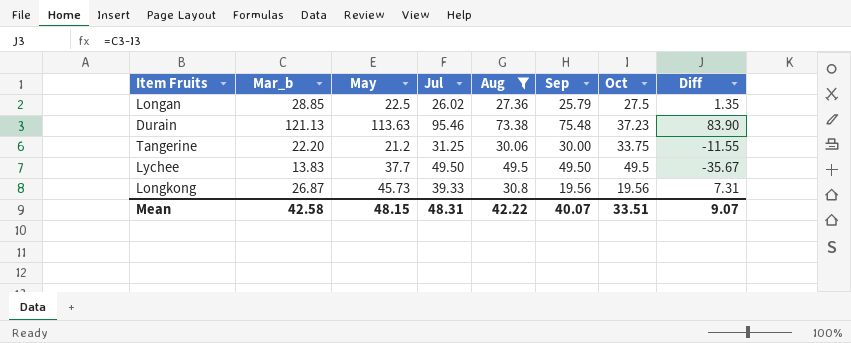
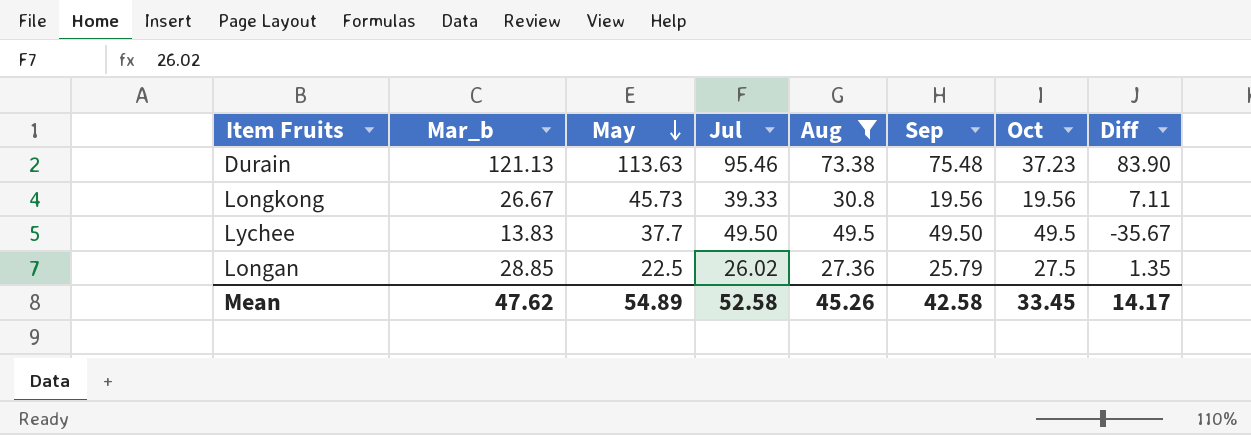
row order: none -> May descending
row Tangerine: 22.20 | 21.2 | 31.25 | 30.06 | 30.00 | 33.75 | -11.55 -> none
Longkong | Mar_b: 26.87 -> 26.67
Longkong | Diff: 7.31 -> 7.11
Mean | Mar_b: 42.58 -> 47.62
Mean | May: 48.15 -> 54.89
Mean | Jul: 48.31 -> 52.58
Mean | Aug: 42.22 -> 45.26
Mean | Sep: 40.07 -> 42.58
Mean | Oct: 33.51 -> 33.45
Mean | Diff: 9.07 -> 14.17

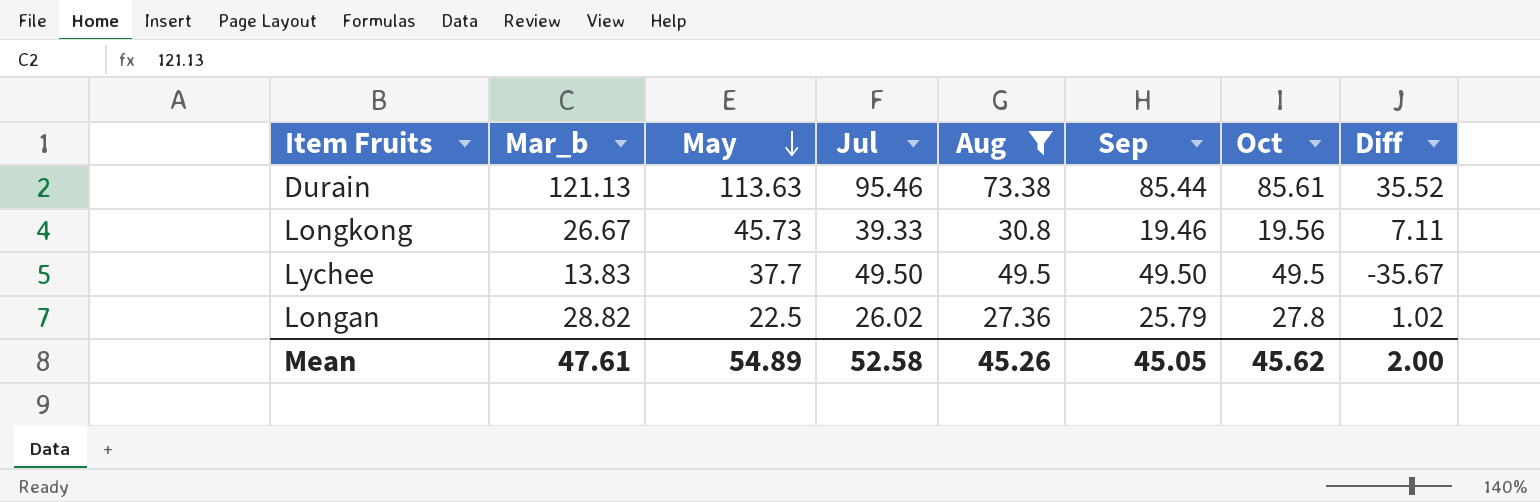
Durain | Sep: 75.48 -> 85.44
Durain | Oct: 37.23 -> 85.61
Durain | Diff: 83.90 -> 35.52
Longkong | Sep: 19.56 -> 19.46
Longan | Mar_b: 28.85 -> 28.82
Longan | Oct: 27.5 -> 27.8
Longan | Diff: 1.35 -> 1.02
Mean | Mar_b: 47.62 -> 47.61
Mean | Sep: 42.58 -> 45.05
Mean | Oct: 33.45 -> 45.62
Mean | Diff: 14.17 -> 2.00

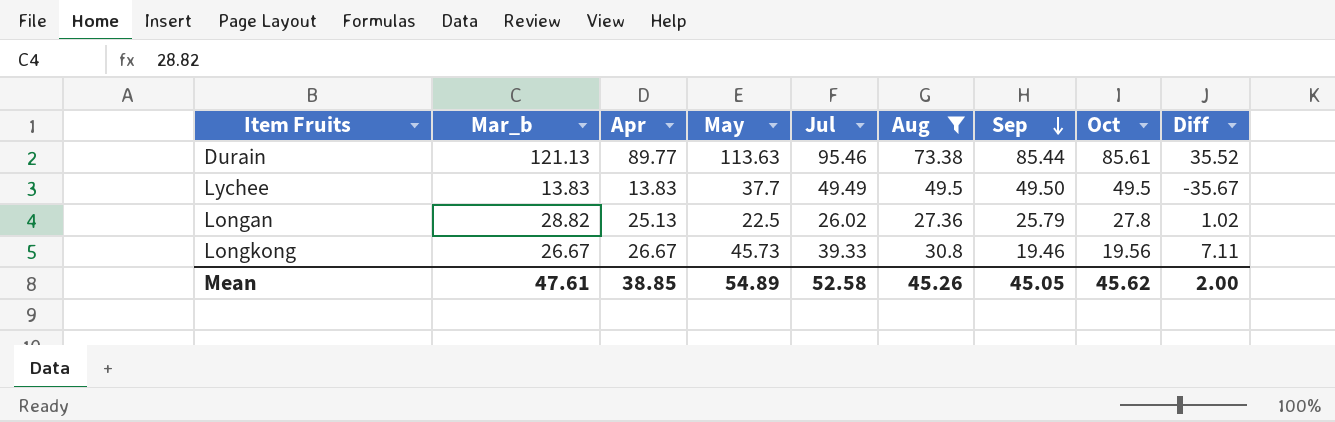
row order: May descending -> Sep descending
column Apr | position: none -> 3
Lychee | Jul: 49.50 -> 49.49

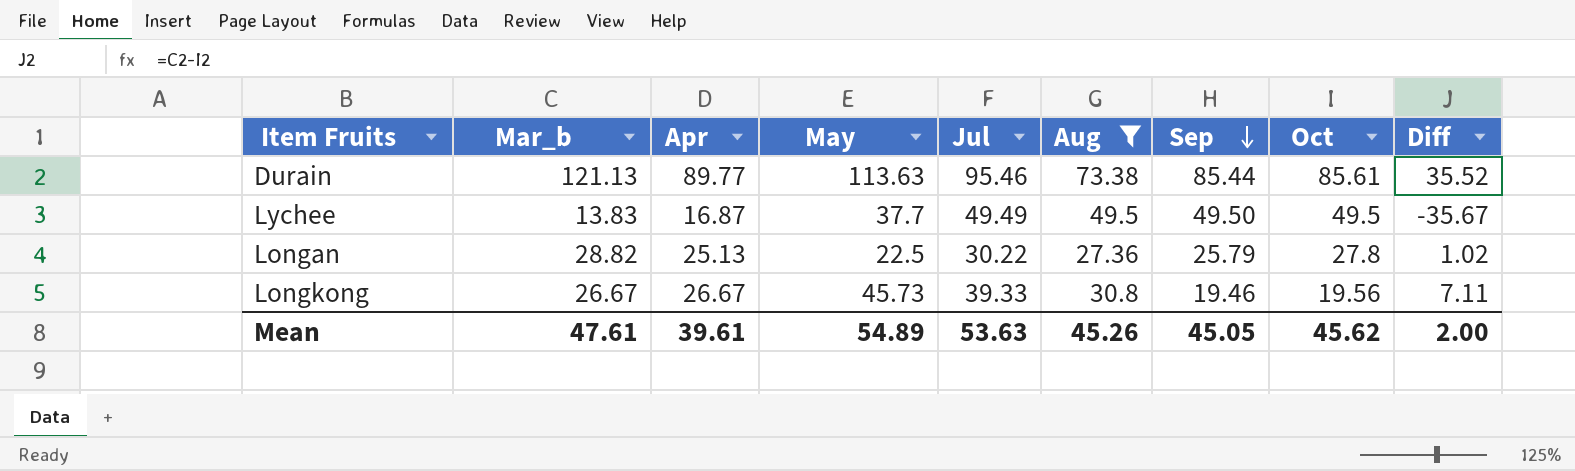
Lychee | Apr: 13.83 -> 16.87
Longan | Jul: 26.02 -> 30.22
Mean | Apr: 38.85 -> 39.61
Mean | Jul: 52.58 -> 53.63

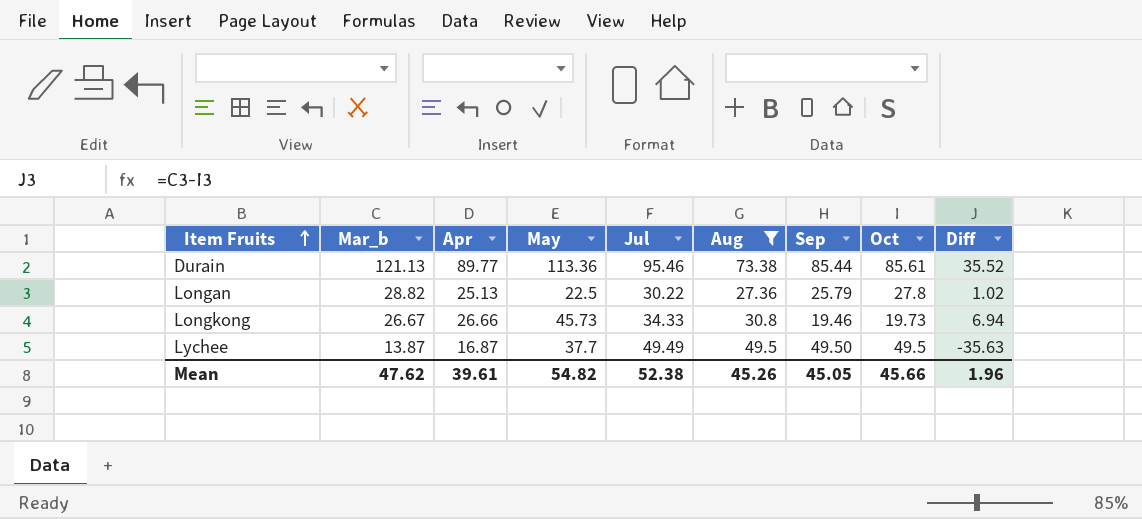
row order: Sep descending -> Item Fruits ascending
Durain | May: 113.63 -> 113.36
Longkong | Apr: 26.67 -> 26.66
Longkong | Jul: 39.33 -> 34.33
Longkong | Oct: 19.56 -> 19.73
Longkong | Diff: 7.11 -> 6.94
Lychee | Mar_b: 13.83 -> 13.87
Lychee | Diff: -35.67 -> -35.63
Mean | Mar_b: 47.61 -> 47.62
Mean | May: 54.89 -> 54.82
Mean | Jul: 53.63 -> 52.38
Mean | Oct: 45.62 -> 45.66
Mean | Diff: 2.00 -> 1.96

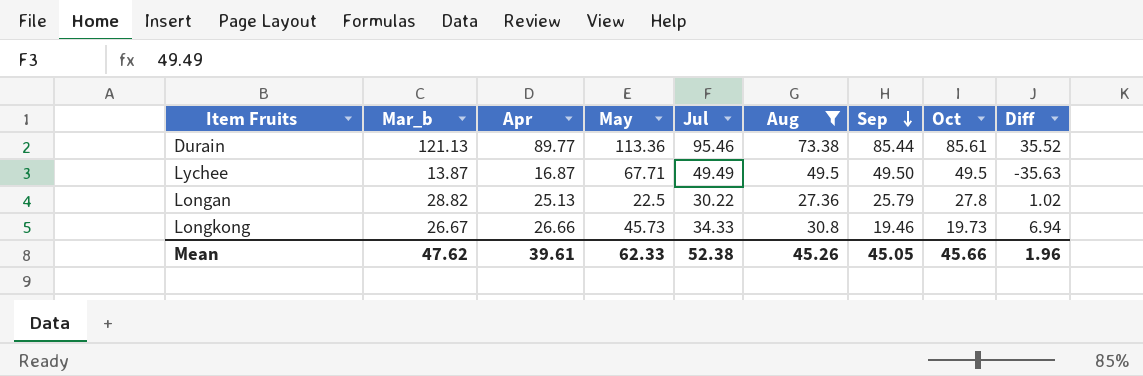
row order: Item Fruits ascending -> Sep descending
Lychee | May: 37.7 -> 67.71
Mean | May: 54.82 -> 62.33

